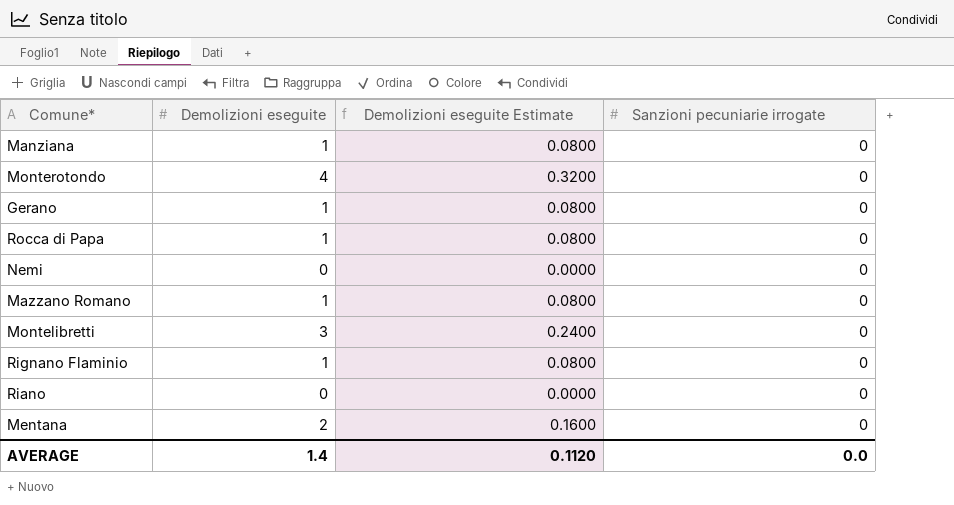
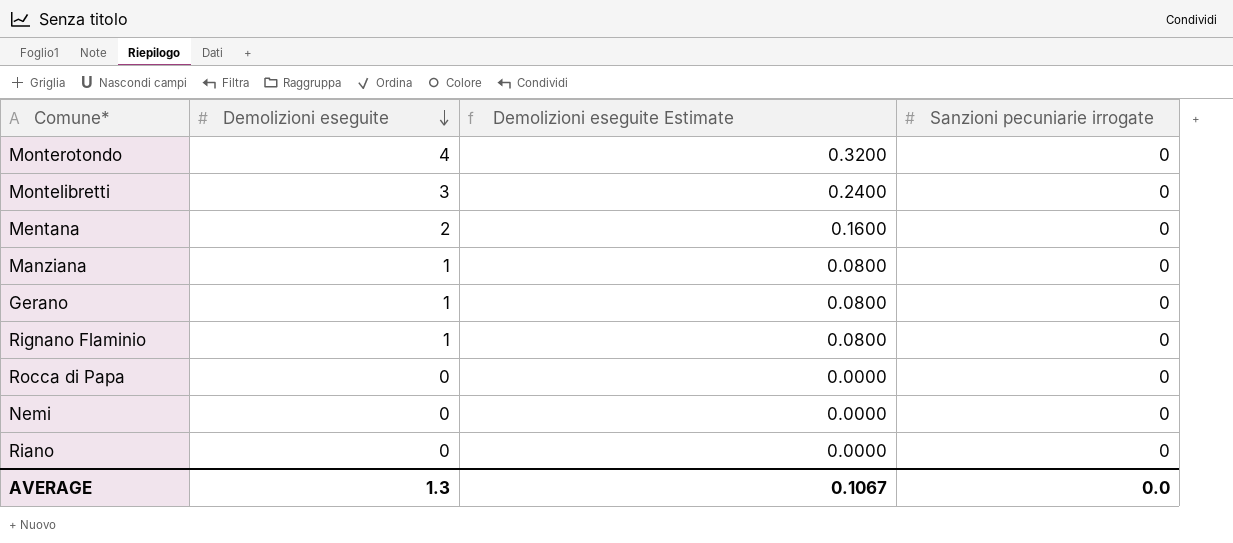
row order: none -> Demolizioni eseguite descending
row Mazzano Romano: 1 | 0.0800 | 0 -> none
Rocca di Papa | Demolizioni eseguite: 1 -> 0
Rocca di Papa | Demolizioni eseguite Estimate: 0.0800 -> 0.0000
AVERAGE | Demolizioni eseguite: 1.4 -> 1.3
AVERAGE | Demolizioni eseguite Estimate: 0.1120 -> 0.1067

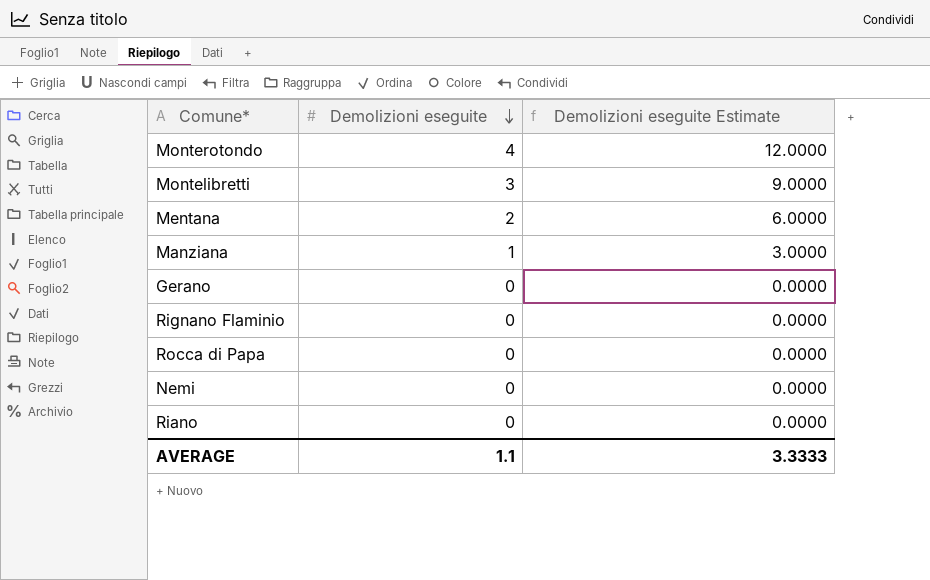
column Sanzioni pecuniarie irrogate | position: 4 -> none
column Demolizioni eseguite Estimate | formula: [Demolizioni eseguite] * 0.08 -> [Demolizioni eseguite] * 3
Gerano | Demolizioni eseguite: 1 -> 0
Rignano Flaminio | Demolizioni eseguite: 1 -> 0
AVERAGE | Demolizioni eseguite: 1.3 -> 1.1
AVERAGE | Demolizioni eseguite Estimate: 0.1067 -> 3.3333

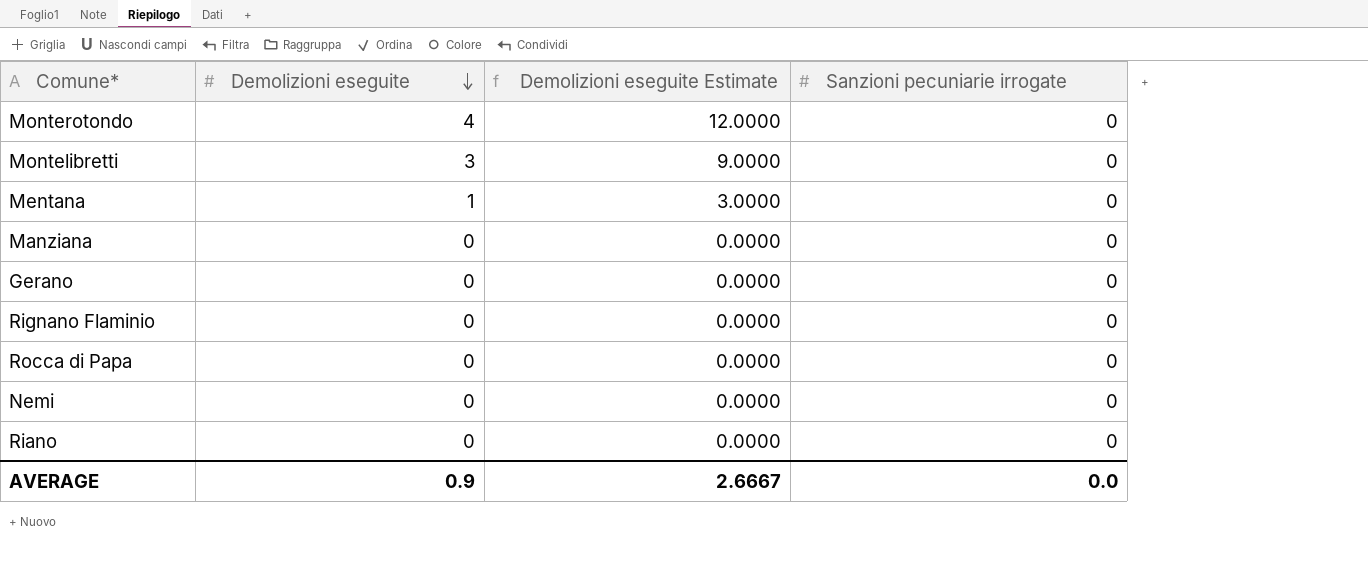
column Sanzioni pecuniarie irrogate | position: none -> 4
Mentana | Demolizioni eseguite: 2 -> 1
Mentana | Demolizioni eseguite Estimate: 6.0000 -> 3.0000
Manziana | Demolizioni eseguite: 1 -> 0
Manziana | Demolizioni eseguite Estimate: 3.0000 -> 0.0000
AVERAGE | Demolizioni eseguite: 1.1 -> 0.9
AVERAGE | Demolizioni eseguite Estimate: 3.3333 -> 2.6667

